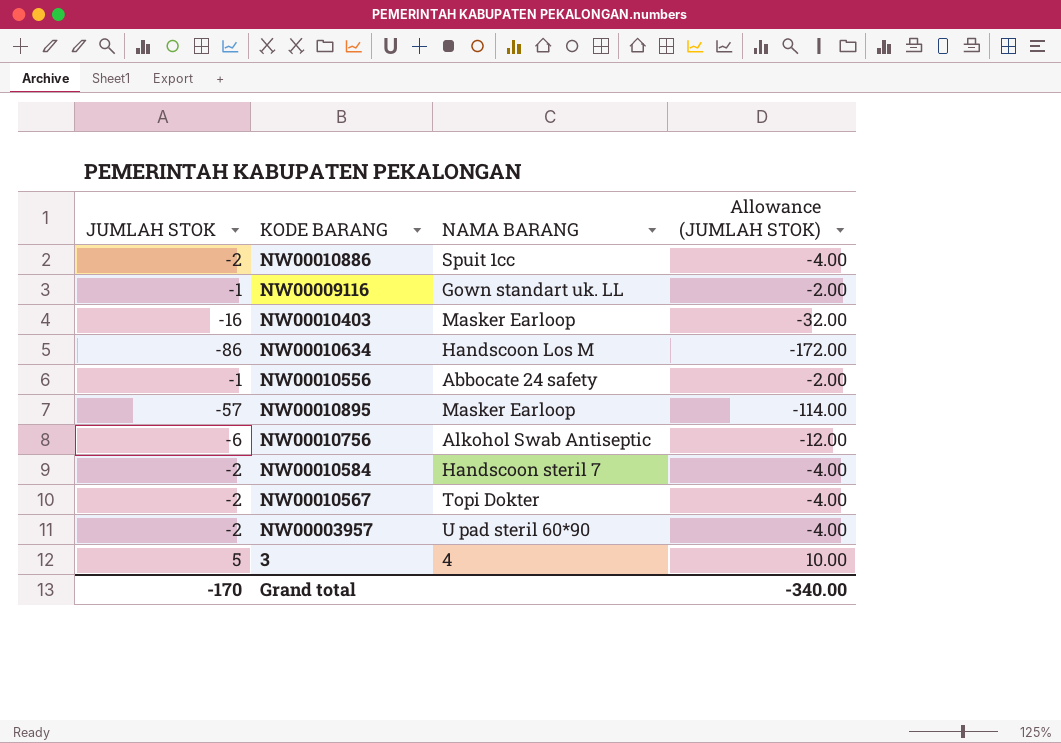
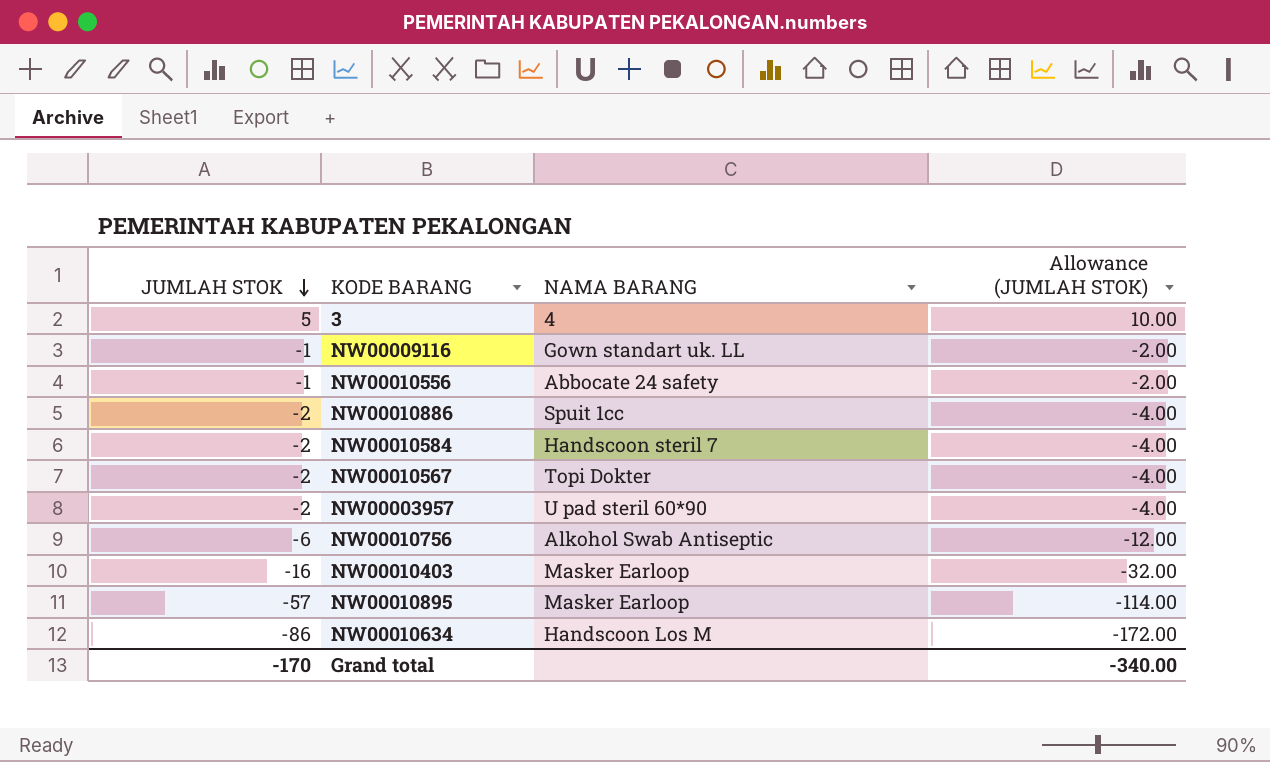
row order: none -> JUMLAH STOK descending

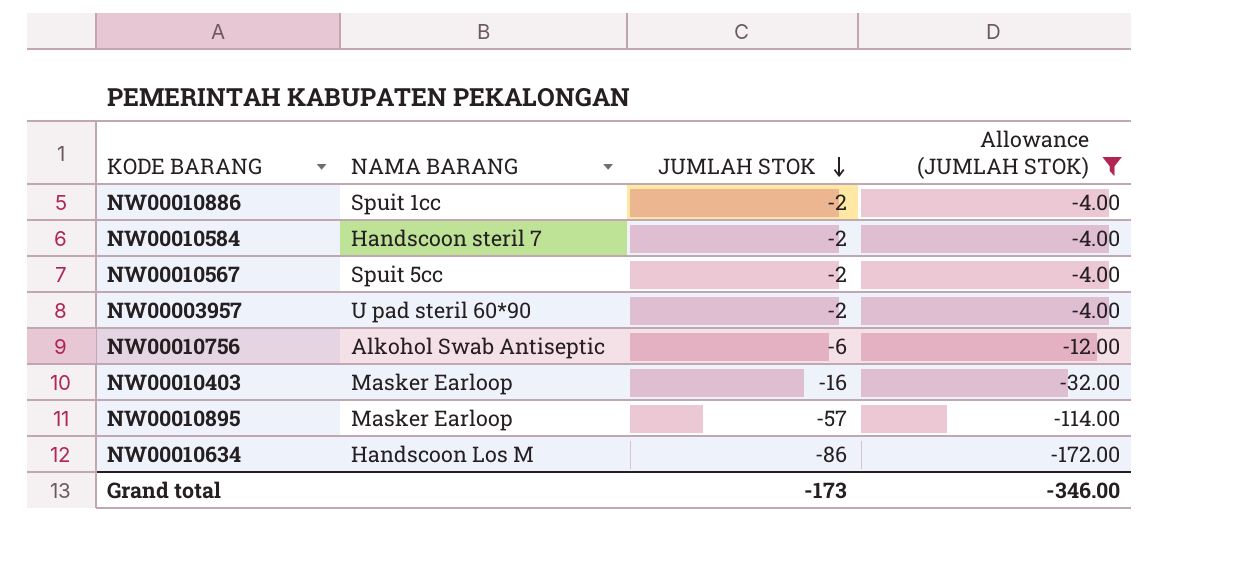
filter: none -> Allowance (JUMLAH STOK) <= -4.00
column JUMLAH STOK | position: 1 -> 3
NW00010567 | NAMA BARANG: Topi Dokter -> Spuit 5cc
Grand total | JUMLAH STOK: -170 -> -173
Grand total | Allowance (JUMLAH STOK): -340.00 -> -346.00

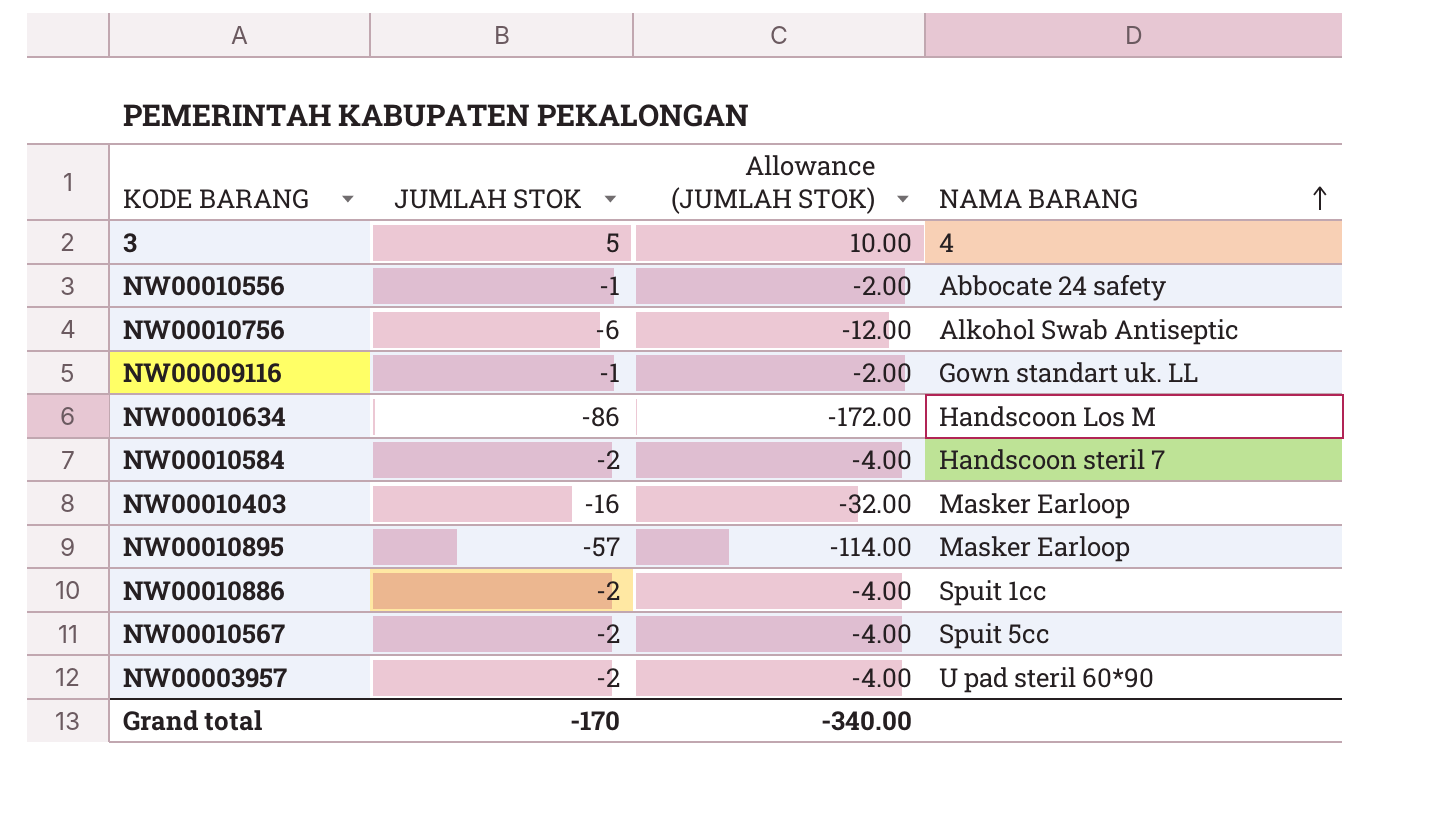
filter: Allowance (JUMLAH STOK) <= -4.00 -> none
row order: JUMLAH STOK descending -> NAMA BARANG ascending
column NAMA BARANG | position: 2 -> 4
Grand total | JUMLAH STOK: -173 -> -170
Grand total | Allowance (JUMLAH STOK): -346.00 -> -340.00

